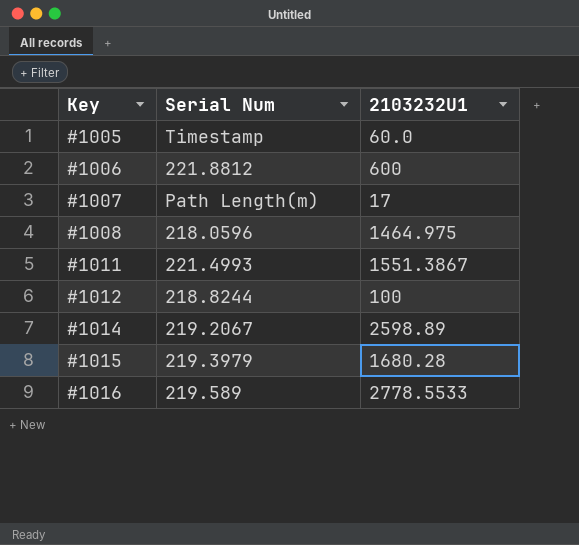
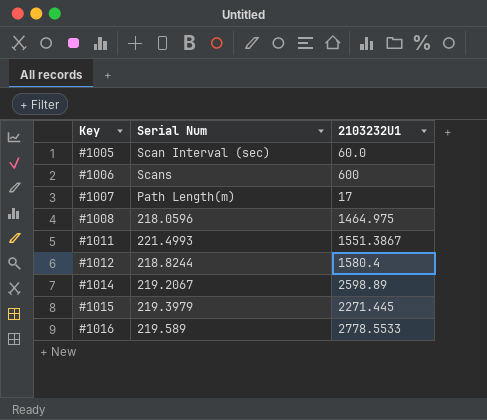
#1005 | Serial Num: Timestamp -> Scan Interval (sec)
#1006 | Serial Num: 221.8812 -> Scans
#1012 | 2103232U1: 100 -> 1580.4
#1015 | 2103232U1: 1680.28 -> 2271.445

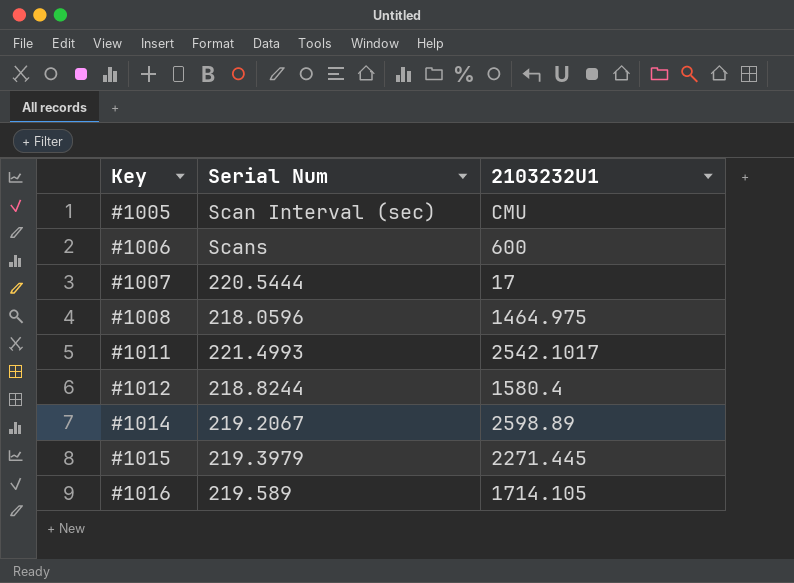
#1005 | 2103232U1: 60.0 -> CMU
#1007 | Serial Num: Path Length(m) -> 220.5444
#1011 | 2103232U1: 1551.3867 -> 2542.1017
#1016 | 2103232U1: 2778.5533 -> 1714.105

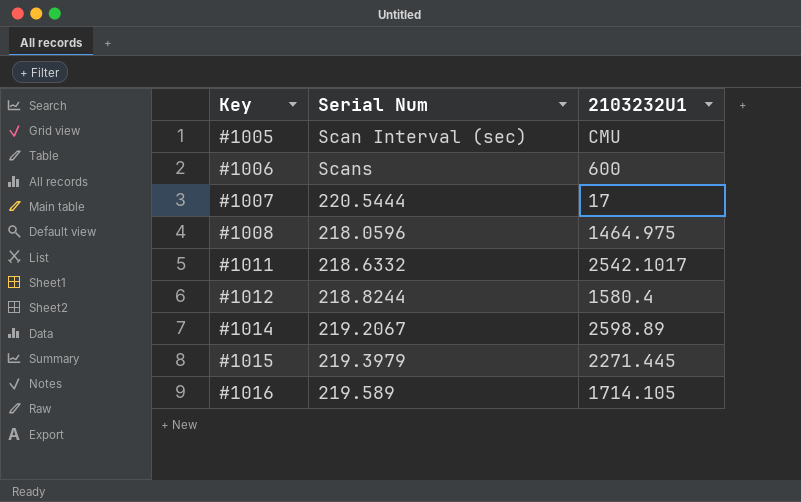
#1011 | Serial Num: 221.4993 -> 218.6332

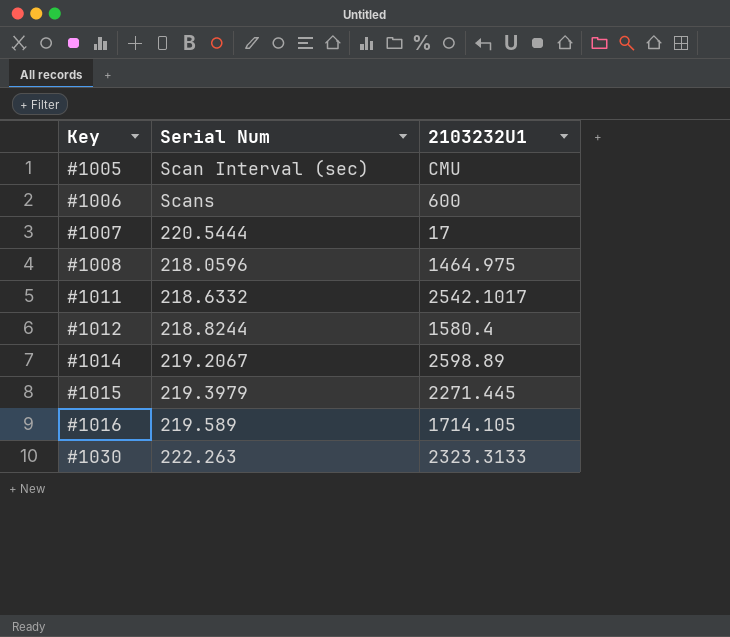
row #1030: none -> 222.263 | 2323.3133

